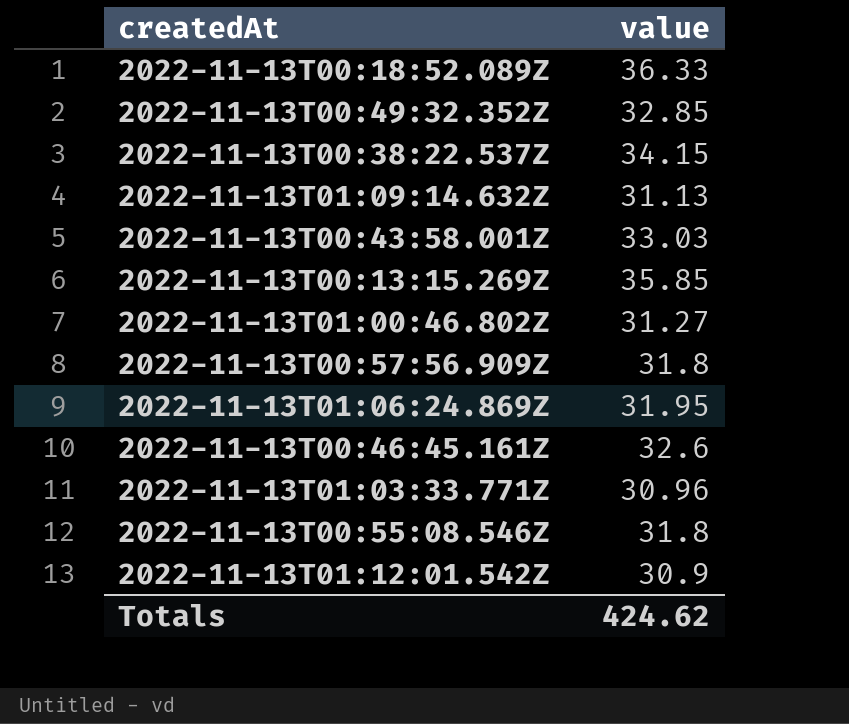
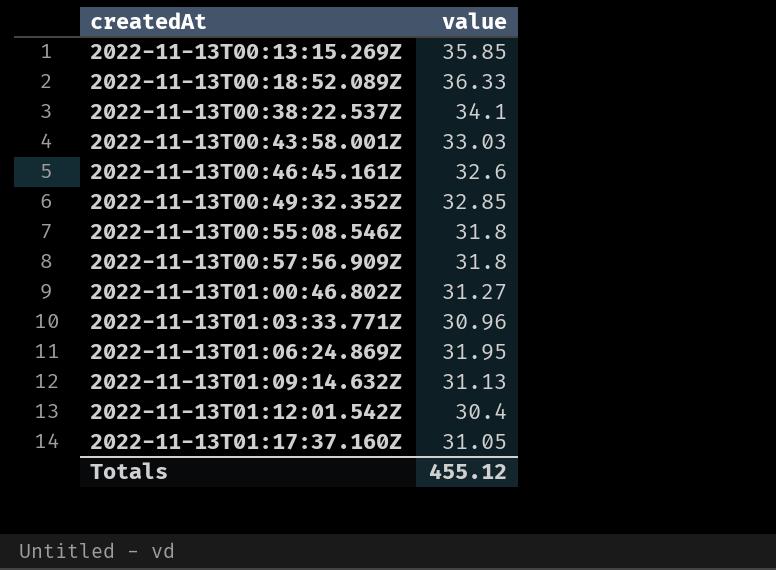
row order: none -> createdAt ascending
2022-11-13T00:38:22.537Z | value: 34.15 -> 34.1
2022-11-13T01:12:01.542Z | value: 30.9 -> 30.4
row 2022-11-13T01:17:37.160Z: none -> 31.05
Totals | value: 424.62 -> 455.12

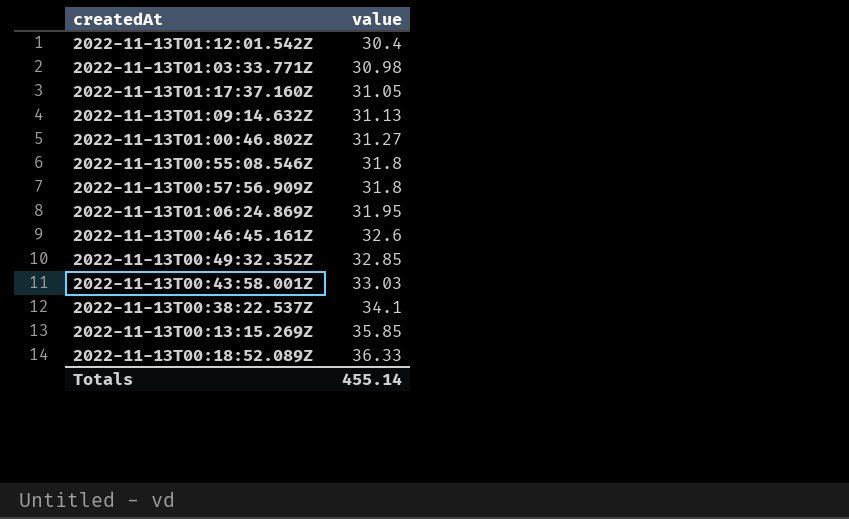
row order: createdAt ascending -> value ascending
2022-11-13T01:03:33.771Z | value: 30.96 -> 30.98
Totals | value: 455.12 -> 455.14

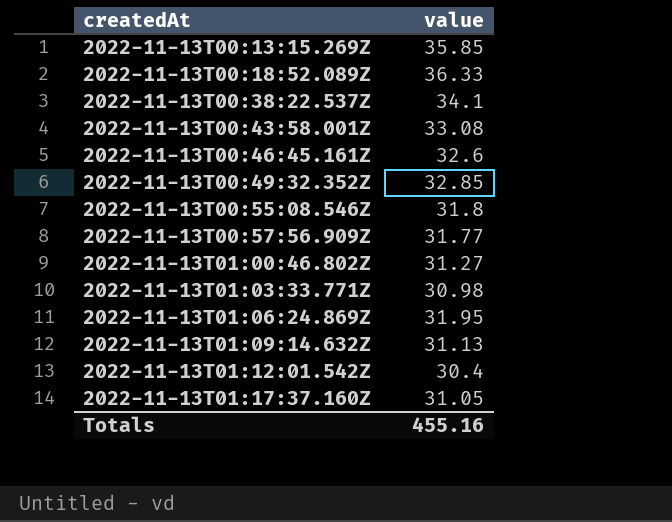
row order: value ascending -> createdAt ascending
2022-11-13T00:43:58.001Z | value: 33.03 -> 33.08
2022-11-13T00:57:56.909Z | value: 31.8 -> 31.77
Totals | value: 455.14 -> 455.16

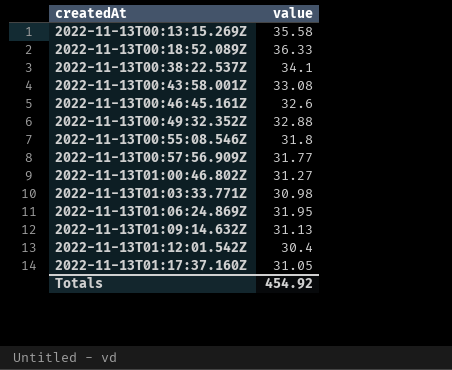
2022-11-13T00:13:15.269Z | value: 35.85 -> 35.58
2022-11-13T00:49:32.352Z | value: 32.85 -> 32.88
Totals | value: 455.16 -> 454.92

